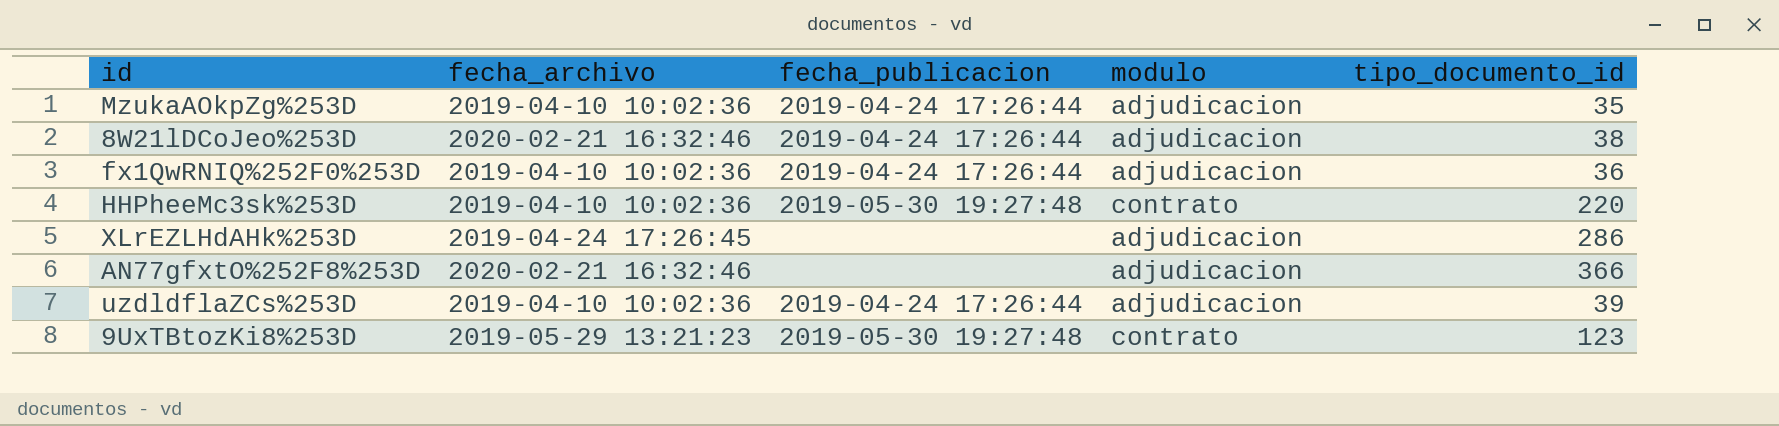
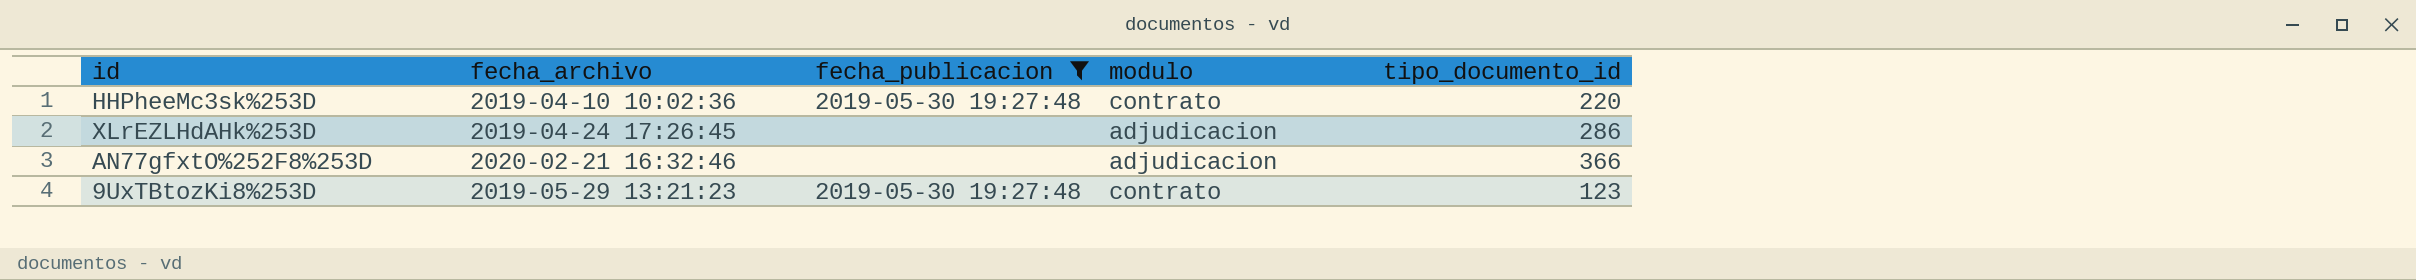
filter: none -> fecha_publicacion != 2019-04-24 17:26:44

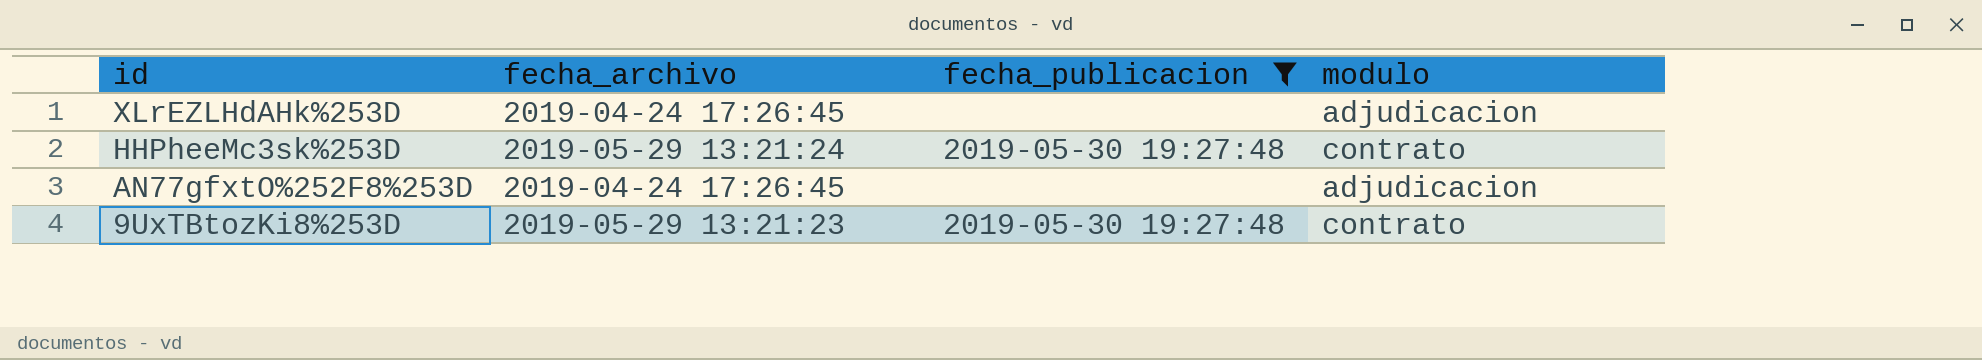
row order: none -> id descending
column tipo_documento_id | position: 5 -> none
HHPheeMc3sk%253D | fecha_archivo: 2019-04-10 10:02:36 -> 2019-05-29 13:21:24
AN77gfxtO%252F8%253D | fecha_archivo: 2020-02-21 16:32:46 -> 2019-04-24 17:26:45

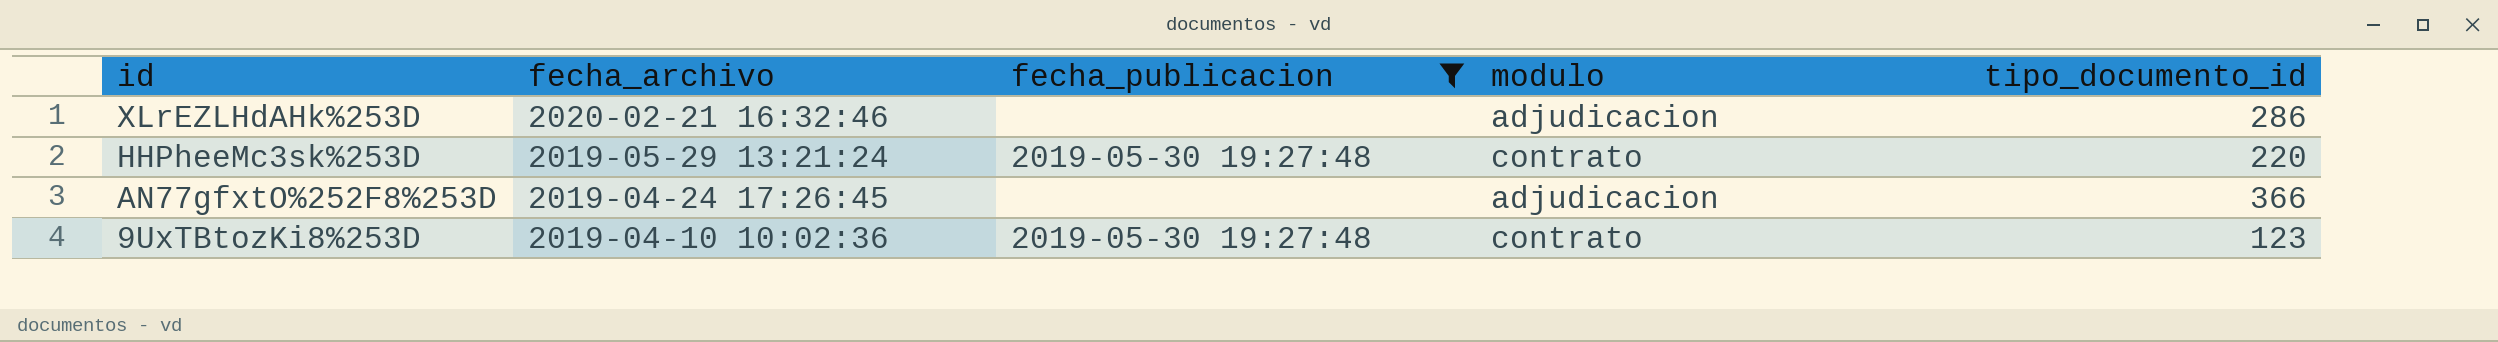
column tipo_documento_id | position: none -> 5
XLrEZLHdAHk%253D | fecha_archivo: 2019-04-24 17:26:45 -> 2020-02-21 16:32:46
9UxTBtozKi8%253D | fecha_archivo: 2019-05-29 13:21:23 -> 2019-04-10 10:02:36

